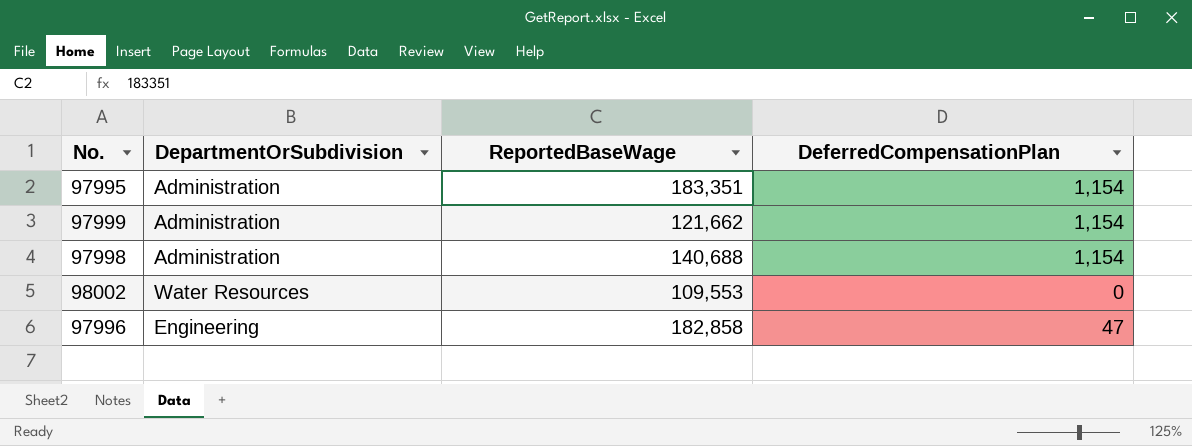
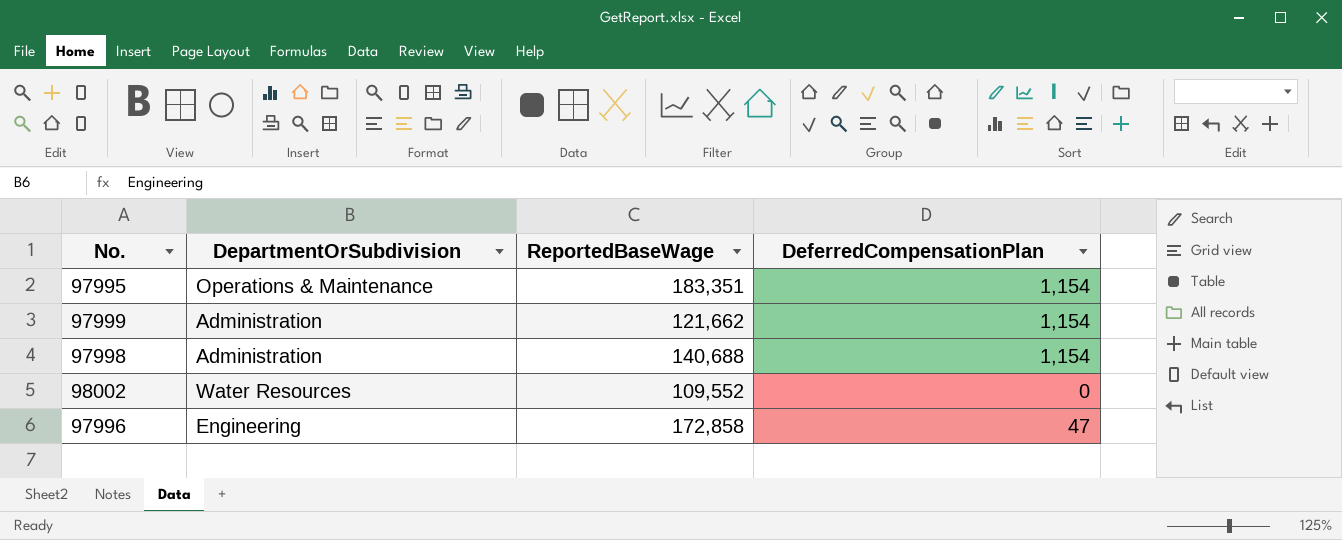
97995 | DepartmentOrSubdivision: Administration -> Operations & Maintenance
98002 | ReportedBaseWage: 109,553 -> 109,552
97996 | ReportedBaseWage: 182,858 -> 172,858

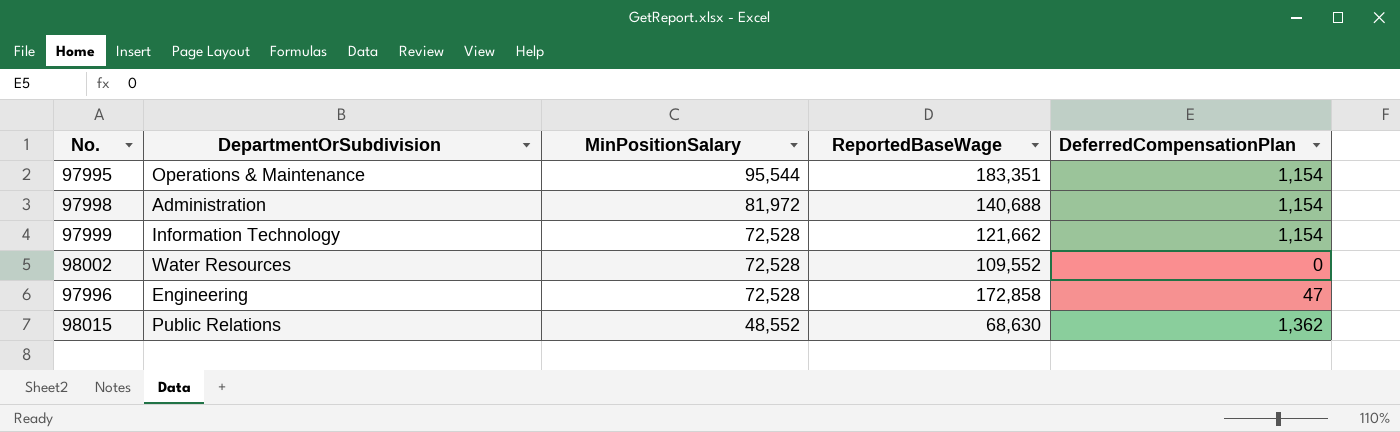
row order: none -> MinPositionSalary descending
column MinPositionSalary | position: none -> 3
97999 | DepartmentOrSubdivision: Administration -> Information Technology
row 98015: none -> Public Relations | 48,552 | 68,630 | 1,362

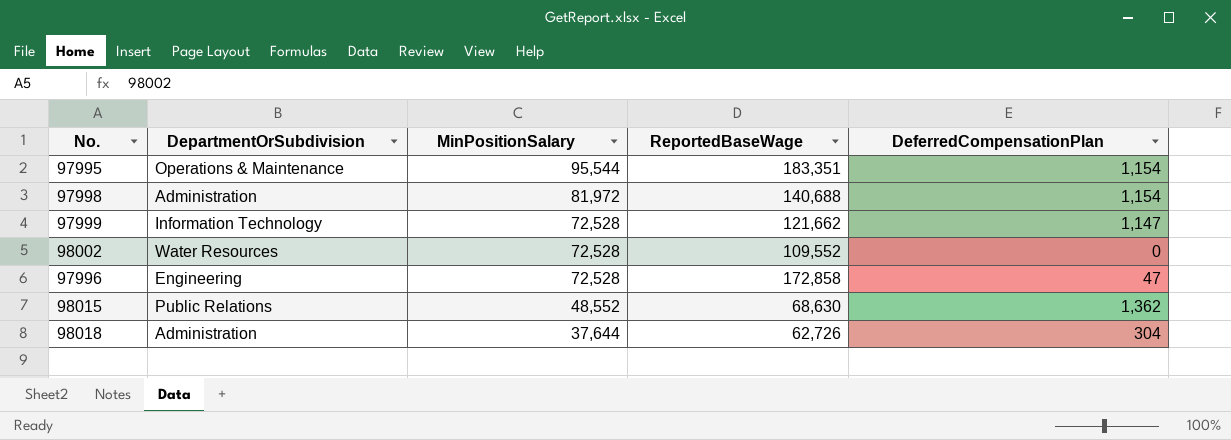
97999 | DeferredCompensationPlan: 1,154 -> 1,147
row 98018: none -> Administration | 37,644 | 62,726 | 304

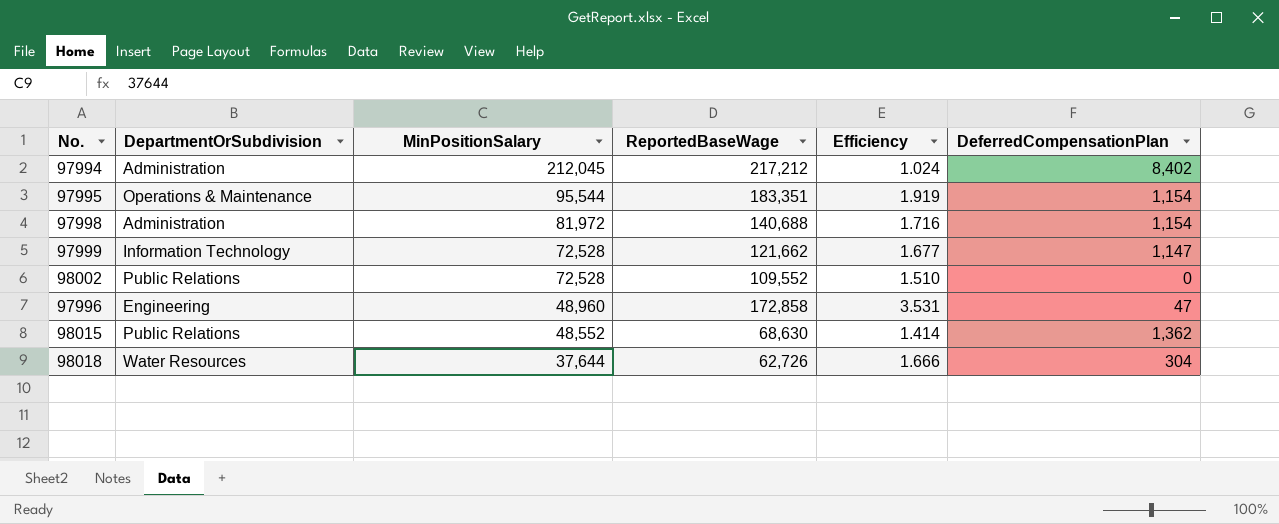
column Efficiency | formula: none -> [ReportedBaseWage] / [MinPositionSalary]
row 97994: none -> Administration | 212,045 | 217,212 | 1.024 | 8,402
98002 | DepartmentOrSubdivision: Water Resources -> Public Relations
97996 | MinPositionSalary: 72,528 -> 48,960
98018 | DepartmentOrSubdivision: Administration -> Water Resources

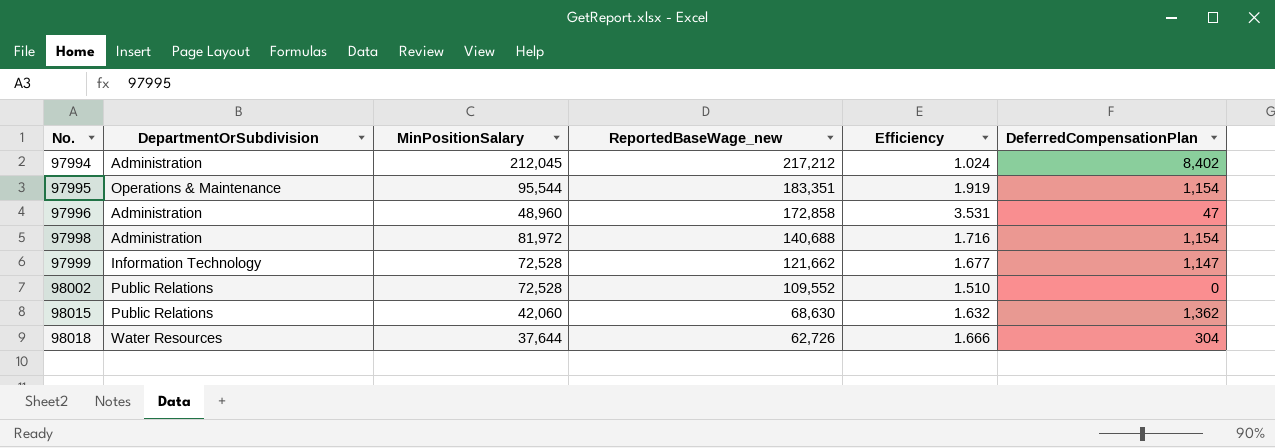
row order: MinPositionSalary descending -> No. ascending
column name: ReportedBaseWage -> ReportedBaseWage_new
97996 | DepartmentOrSubdivision: Engineering -> Administration
98015 | MinPositionSalary: 48,552 -> 42,060
98015 | Efficiency: 1.414 -> 1.632

